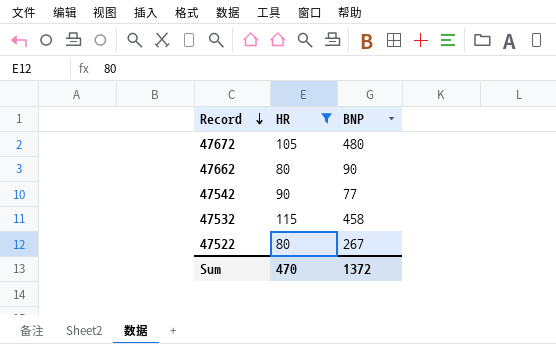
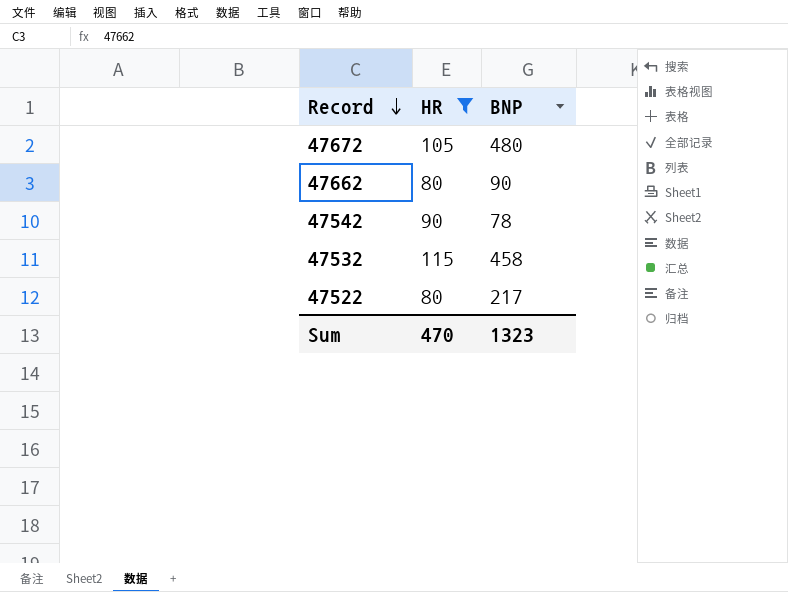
47542 | BNP: 77 -> 78
47522 | BNP: 267 -> 217
Sum | BNP: 1372 -> 1323

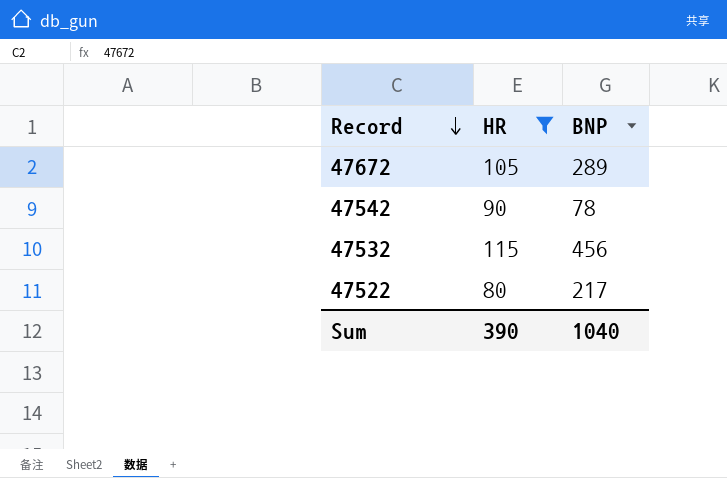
row 47662: 80 | 90 -> none
47672 | BNP: 480 -> 289
47532 | BNP: 458 -> 456
Sum | HR: 470 -> 390
Sum | BNP: 1323 -> 1040

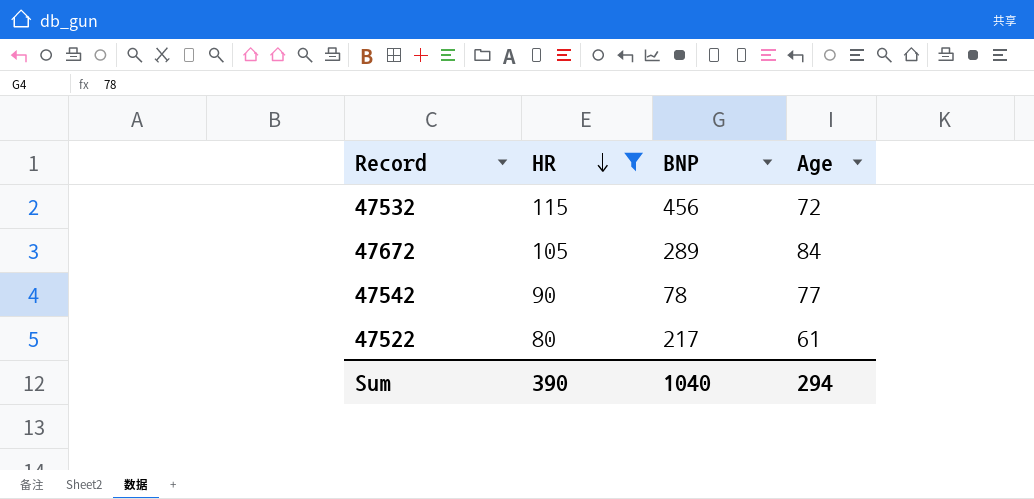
row order: Record descending -> HR descending
column Age | position: none -> 4

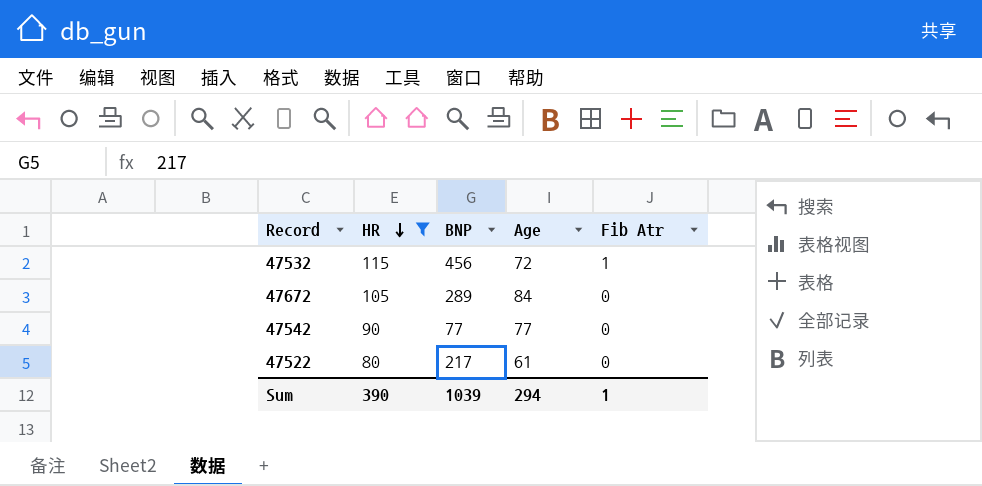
column Fib Atr | position: none -> 5
47542 | BNP: 78 -> 77
Sum | BNP: 1040 -> 1039

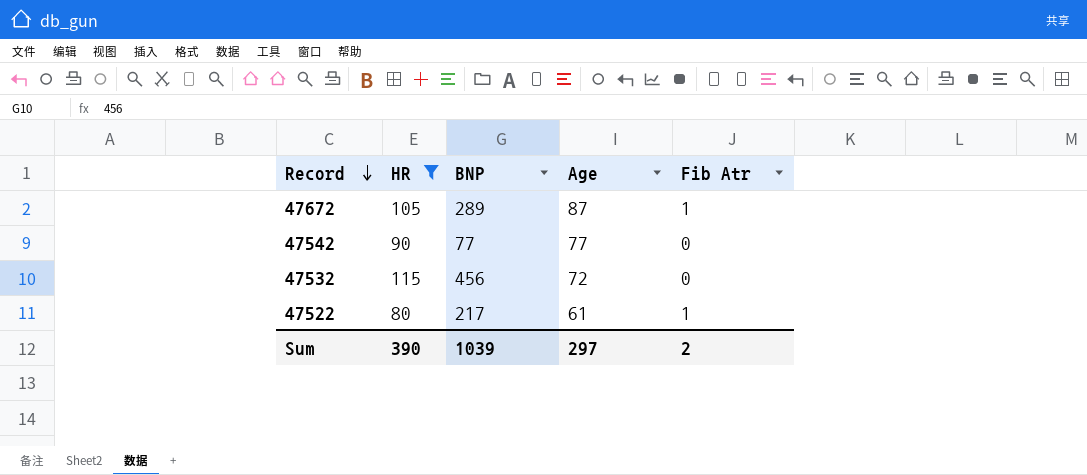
row order: HR descending -> Record descending
47672 | Age: 84 -> 87
47672 | Fib Atr: 0 -> 1
47532 | Fib Atr: 1 -> 0
47522 | Fib Atr: 0 -> 1
Sum | Age: 294 -> 297
Sum | Fib Atr: 1 -> 2

